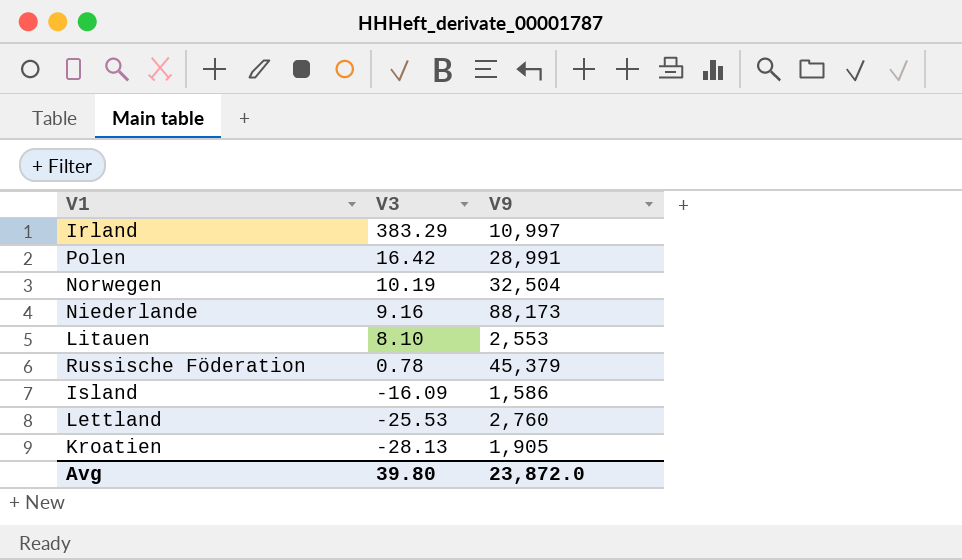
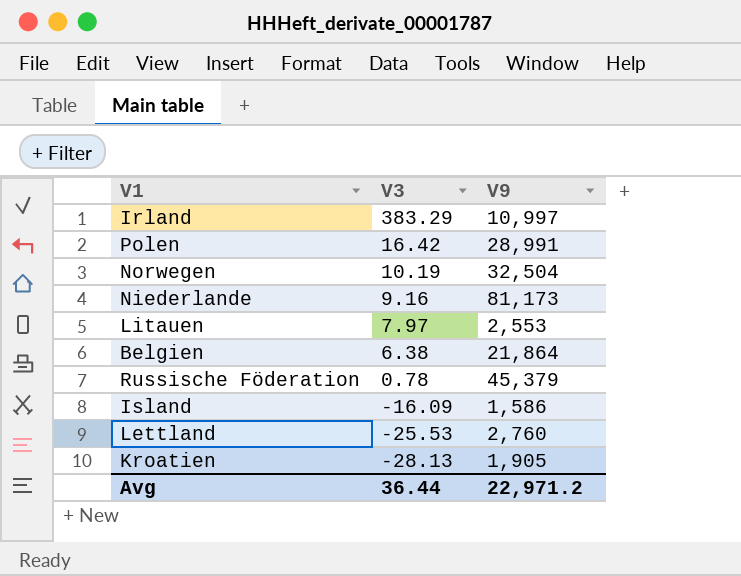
Niederlande | V9: 88,173 -> 81,173
Litauen | V3: 8.10 -> 7.97
row Belgien: none -> 6.38 | 21,864
Avg | V3: 39.80 -> 36.44
Avg | V9: 23,872.0 -> 22,971.2

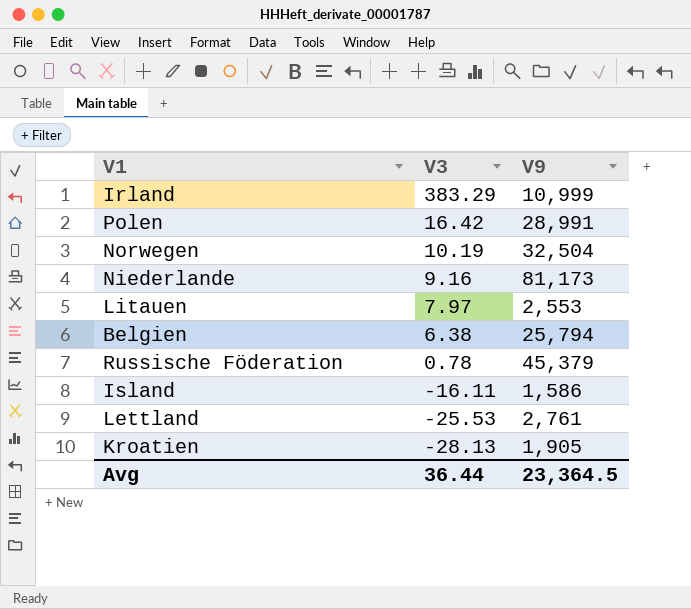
Irland | V9: 10,997 -> 10,999
Belgien | V9: 21,864 -> 25,794
Island | V3: -16.09 -> -16.11
Lettland | V9: 2,760 -> 2,761
Avg | V9: 22,971.2 -> 23,364.5

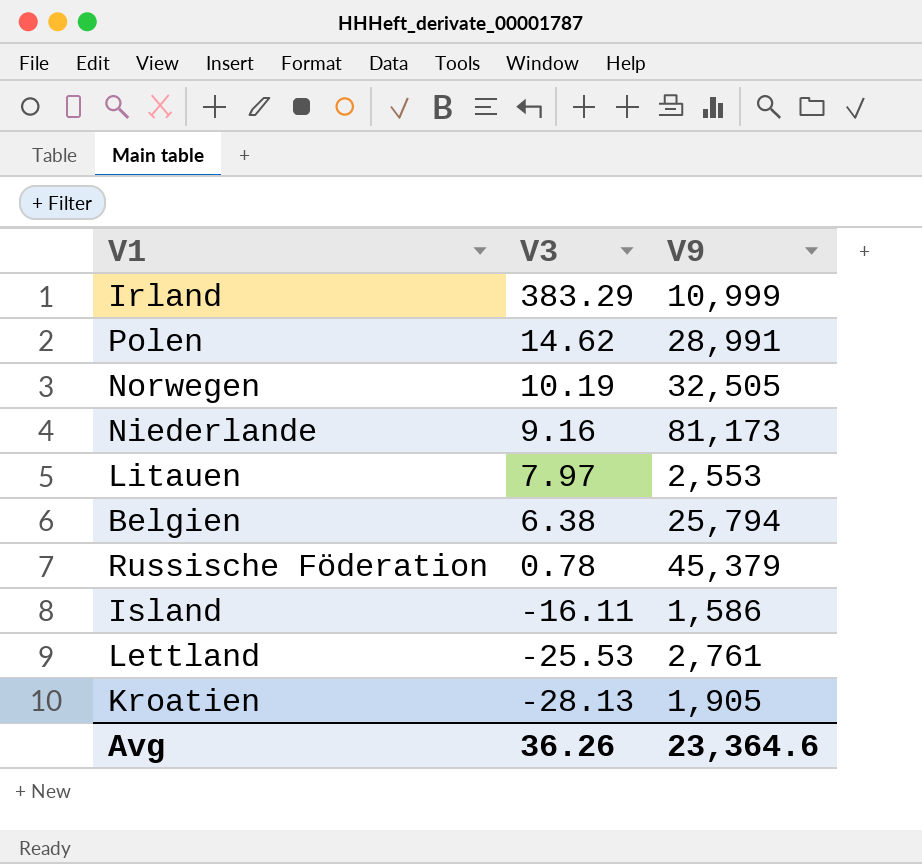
Polen | V3: 16.42 -> 14.62
Norwegen | V9: 32,504 -> 32,505
Avg | V3: 36.44 -> 36.26
Avg | V9: 23,364.5 -> 23,364.6

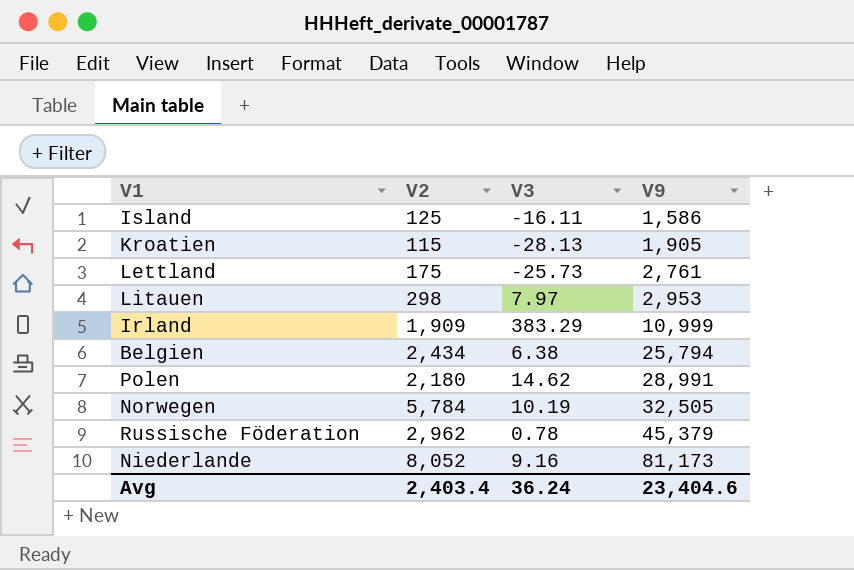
row order: V3 descending -> V9 ascending
column V2 | position: none -> 2
Lettland | V3: -25.53 -> -25.73
Litauen | V9: 2,553 -> 2,953
Avg | V3: 36.26 -> 36.24
Avg | V9: 23,364.6 -> 23,404.6

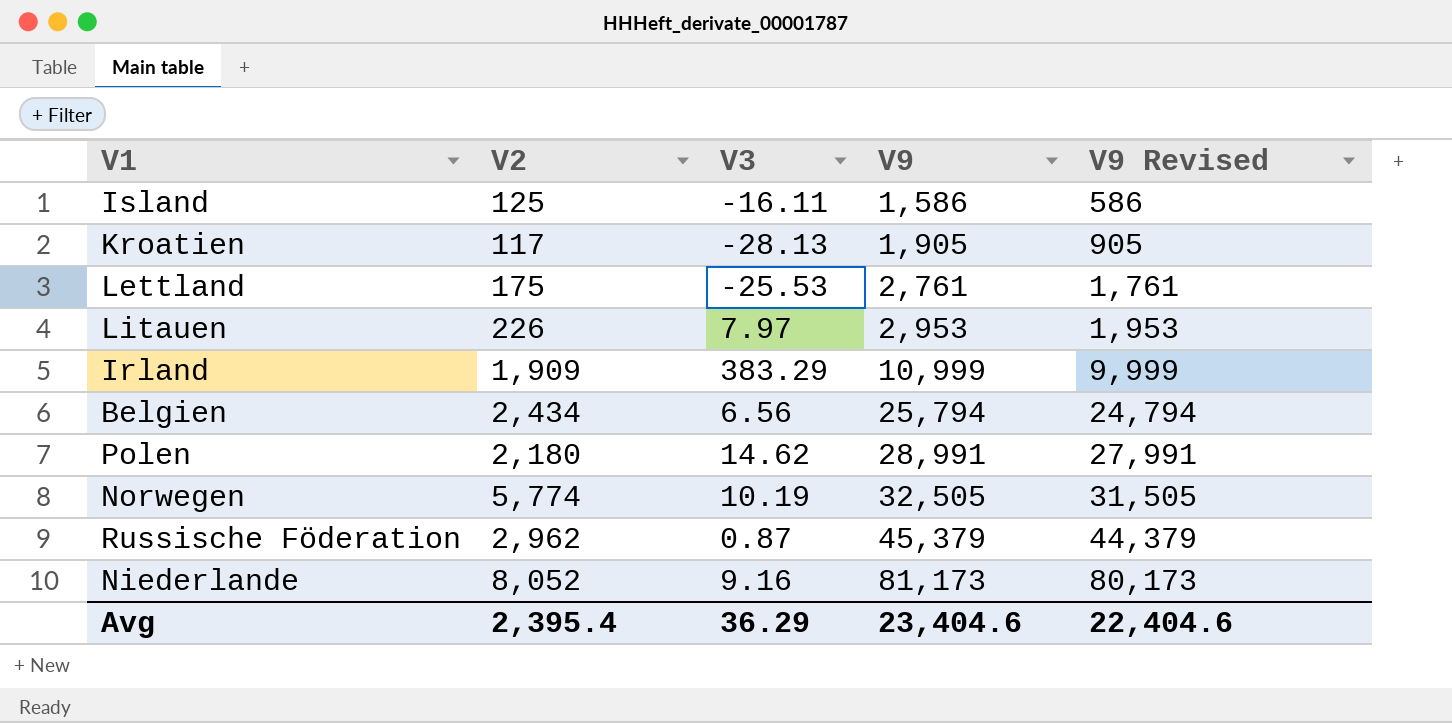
column V9 Revised | formula: none -> [V9] - 1000
Kroatien | V2: 115 -> 117
Lettland | V3: -25.73 -> -25.53
Litauen | V2: 298 -> 226
Belgien | V3: 6.38 -> 6.56
Norwegen | V2: 5,784 -> 5,774
Russische Föderation | V3: 0.78 -> 0.87
Avg | V2: 2,403.4 -> 2,395.4
Avg | V3: 36.24 -> 36.29

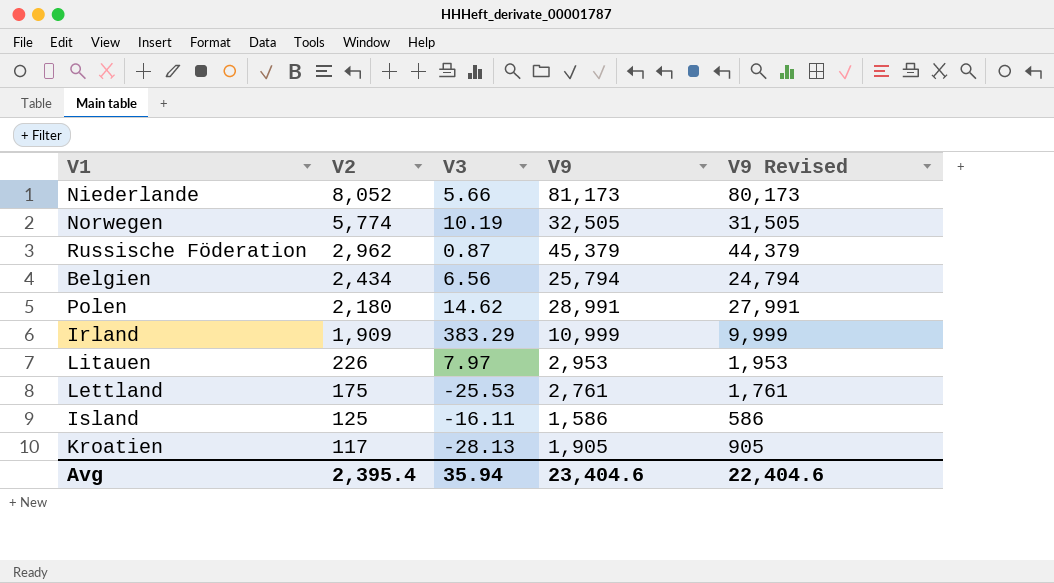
row order: V9 ascending -> V2 descending
Niederlande | V3: 9.16 -> 5.66
Avg | V3: 36.29 -> 35.94

